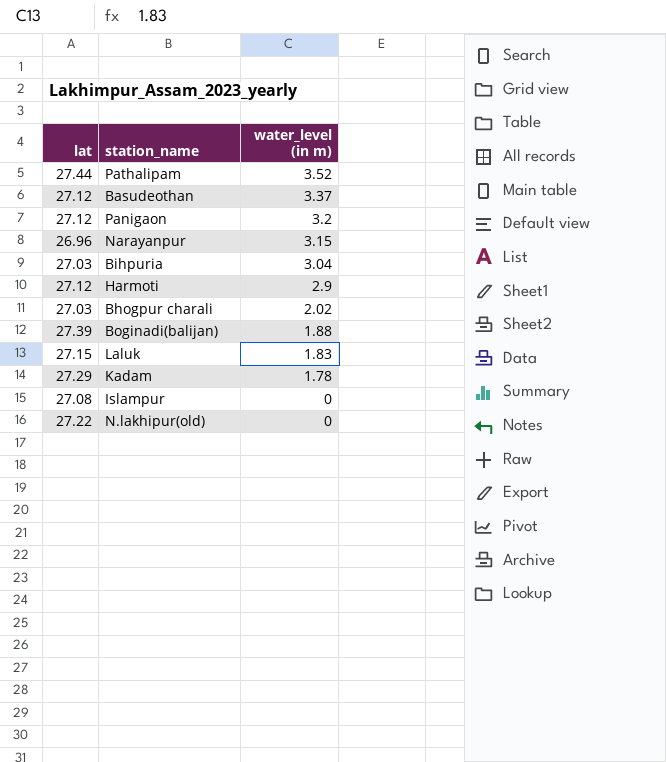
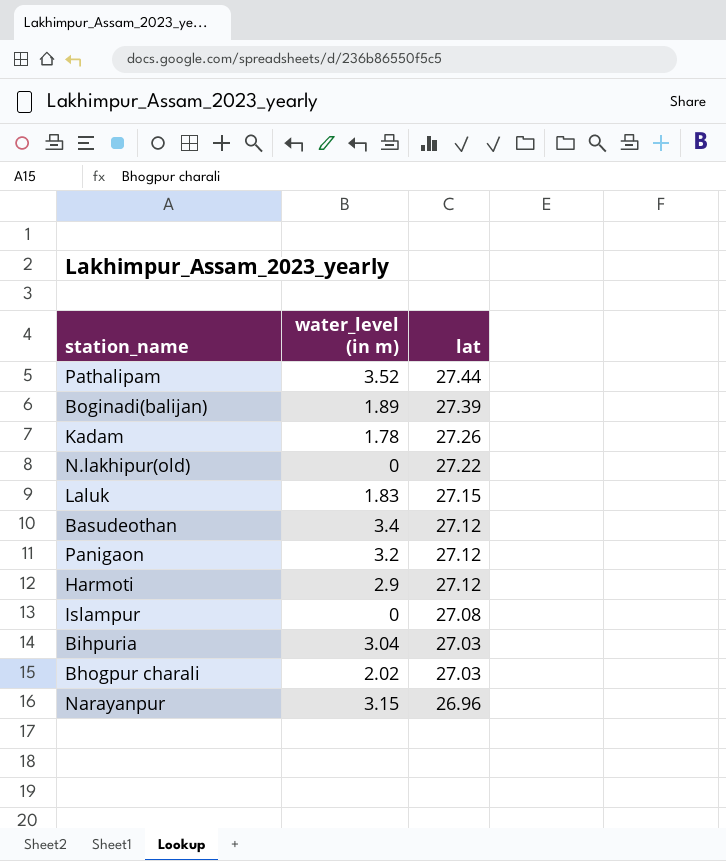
row order: water_level (in m) descending -> lat descending
column lat | position: 1 -> 3
Boginadi(balijan) | water_level (in m): 1.88 -> 1.89
Kadam | lat: 27.29 -> 27.26
Basudeothan | water_level (in m): 3.37 -> 3.4

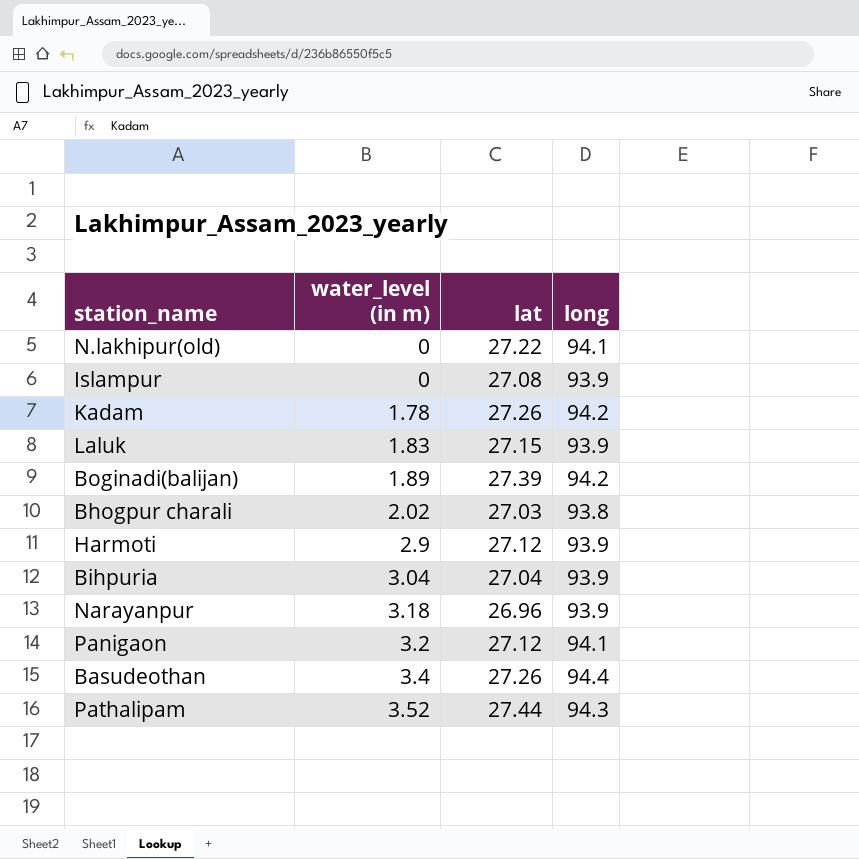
row order: lat descending -> water_level (in m) ascending
column long | position: none -> 4
Bihpuria | lat: 27.03 -> 27.04
Narayanpur | water_level (in m): 3.15 -> 3.18
Basudeothan | lat: 27.12 -> 27.26

